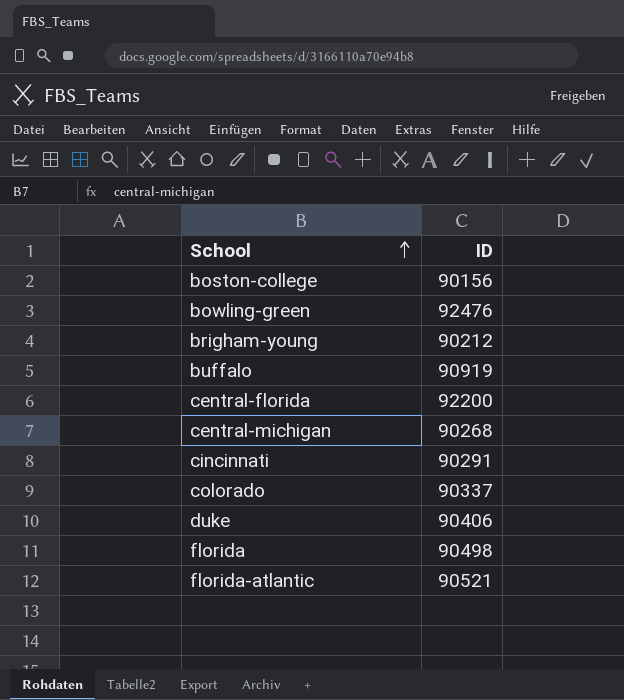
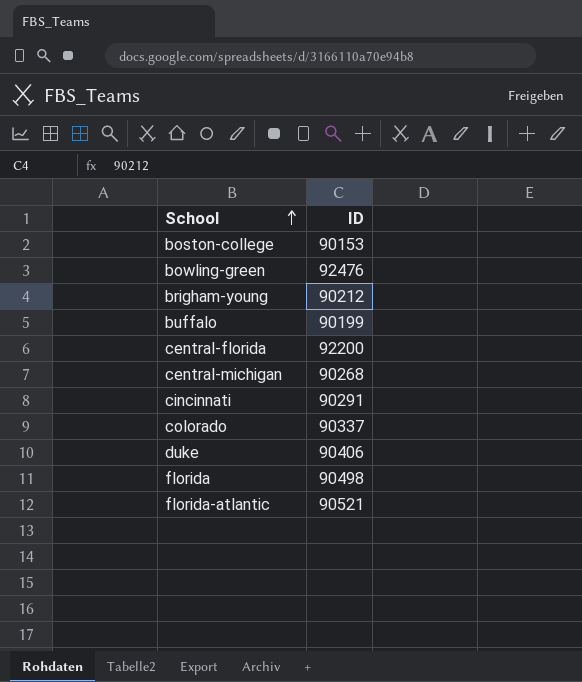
boston-college | ID: 90156 -> 90153
buffalo | ID: 90919 -> 90199

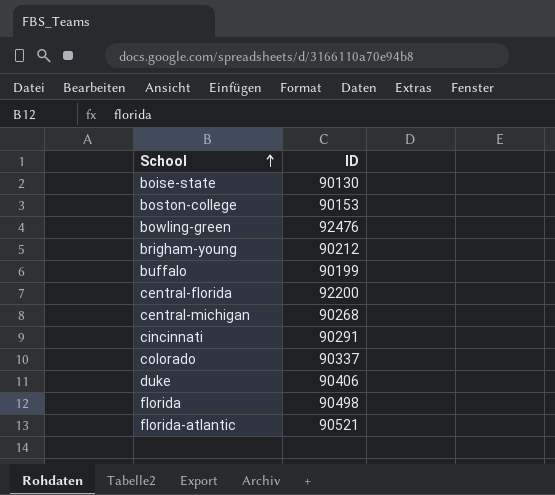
row boise-state: none -> 90130

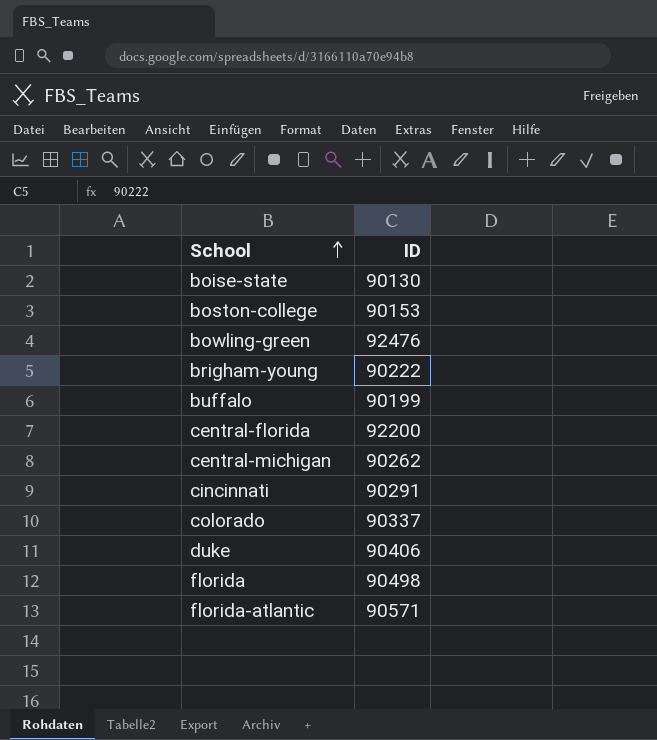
brigham-young | ID: 90212 -> 90222
central-michigan | ID: 90268 -> 90262
florida-atlantic | ID: 90521 -> 90571

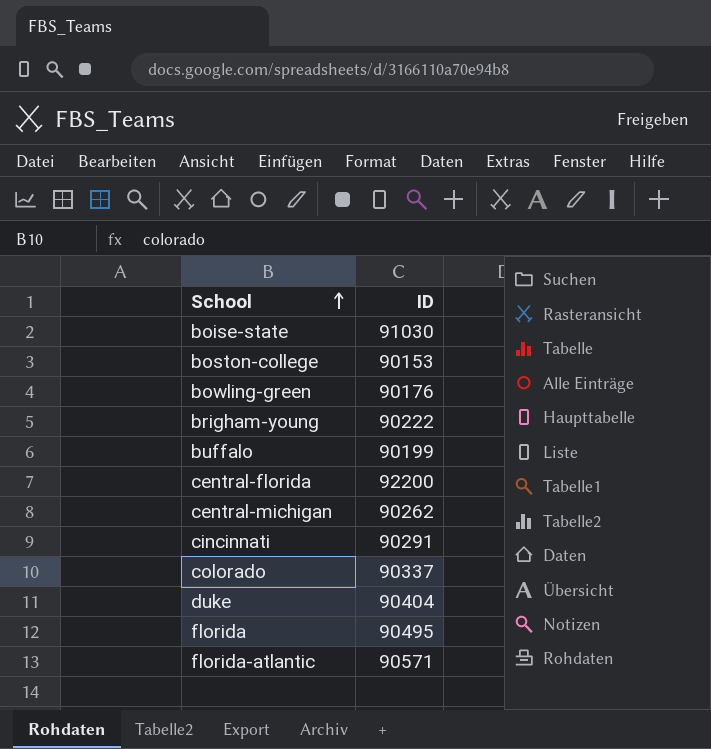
boise-state | ID: 90130 -> 91030
bowling-green | ID: 92476 -> 90176
duke | ID: 90406 -> 90404
florida | ID: 90498 -> 90495

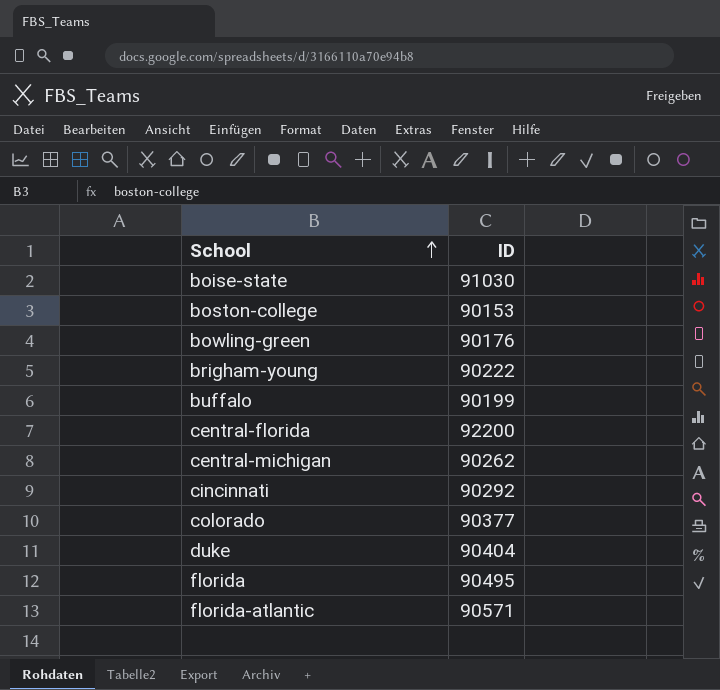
cincinnati | ID: 90291 -> 90292
colorado | ID: 90337 -> 90377

